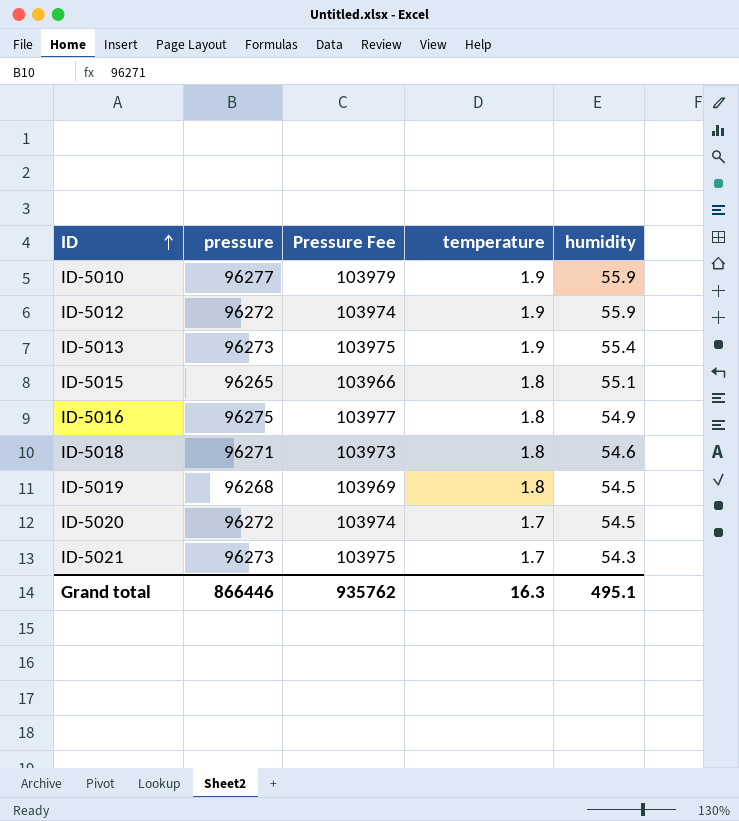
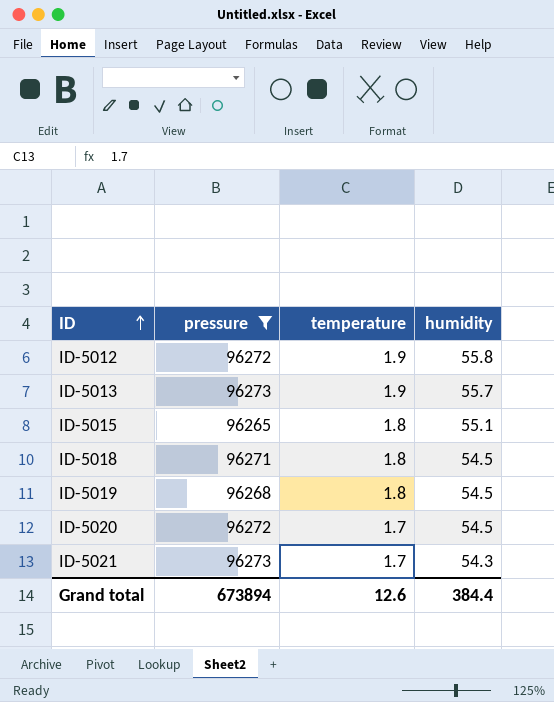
filter: none -> pressure <= 96273
column Pressure Fee | formula: [pressure] * 1.08 -> none
ID-5012 | humidity: 55.9 -> 55.8
ID-5013 | humidity: 55.4 -> 55.7
ID-5018 | humidity: 54.6 -> 54.5
Grand total | pressure: 866446 -> 673894
Grand total | temperature: 16.3 -> 12.6
Grand total | humidity: 495.1 -> 384.4

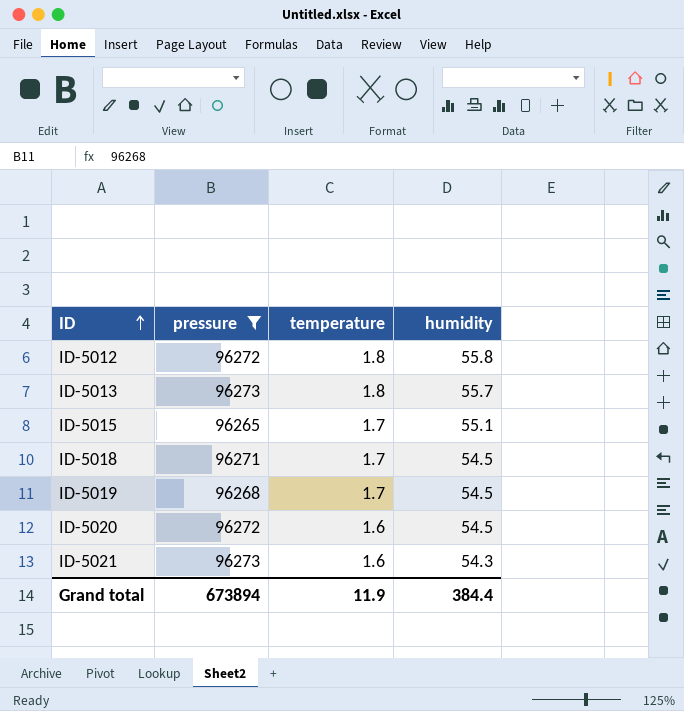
ID-5012 | temperature: 1.9 -> 1.8
ID-5013 | temperature: 1.9 -> 1.8
ID-5015 | temperature: 1.8 -> 1.7
ID-5018 | temperature: 1.8 -> 1.7
ID-5019 | temperature: 1.8 -> 1.7
ID-5020 | temperature: 1.7 -> 1.6
ID-5021 | temperature: 1.7 -> 1.6
Grand total | temperature: 12.6 -> 11.9

